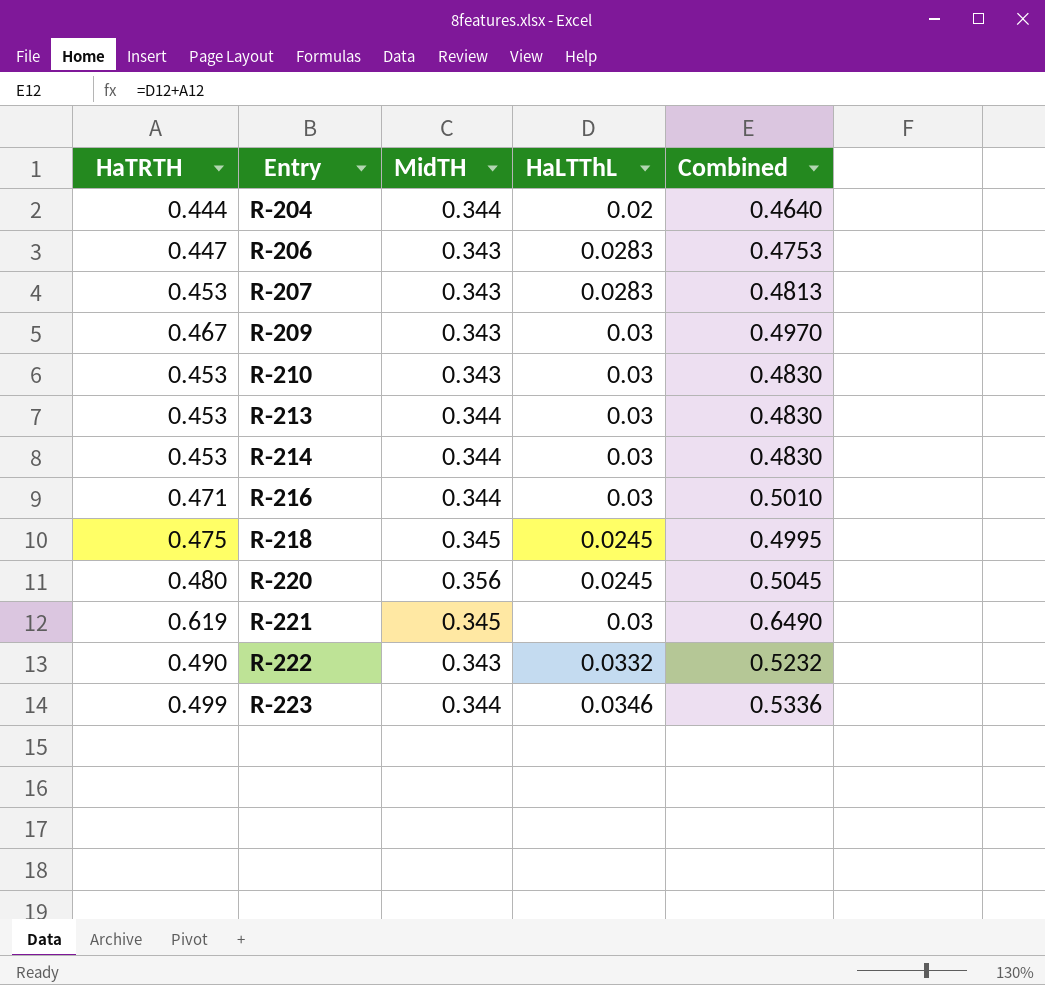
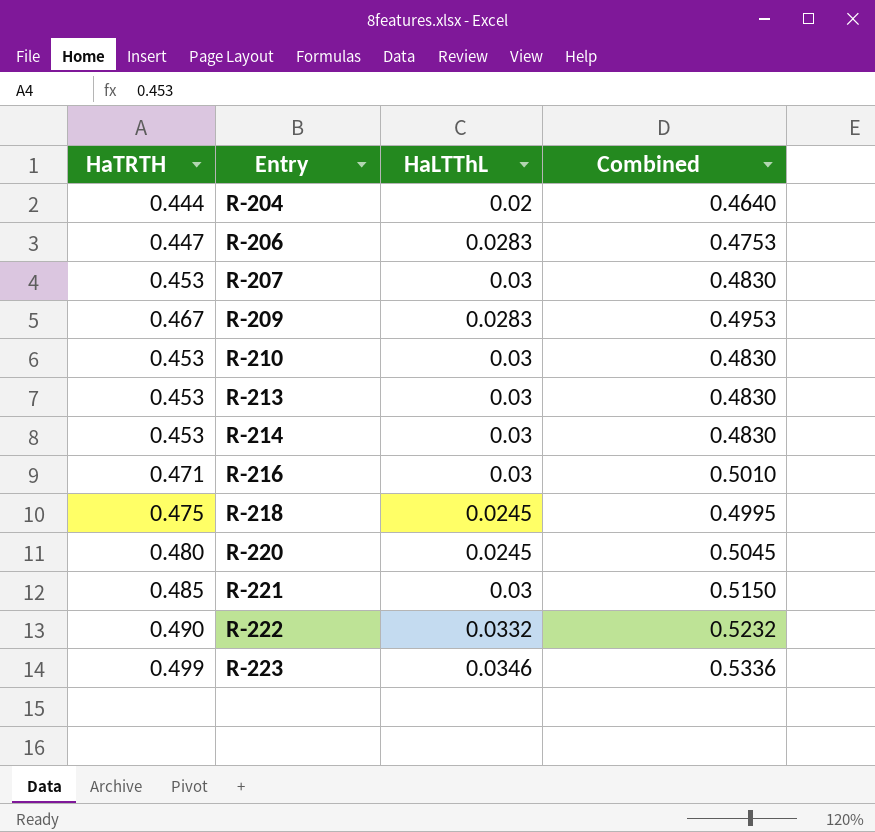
column MidTH | position: 3 -> none
R-207 | HaLTThL: 0.0283 -> 0.03
R-207 | Combined: 0.4813 -> 0.4830
R-209 | HaLTThL: 0.03 -> 0.0283
R-209 | Combined: 0.4970 -> 0.4953
R-221 | HaTRTH: 0.619 -> 0.485
R-221 | Combined: 0.6490 -> 0.5150

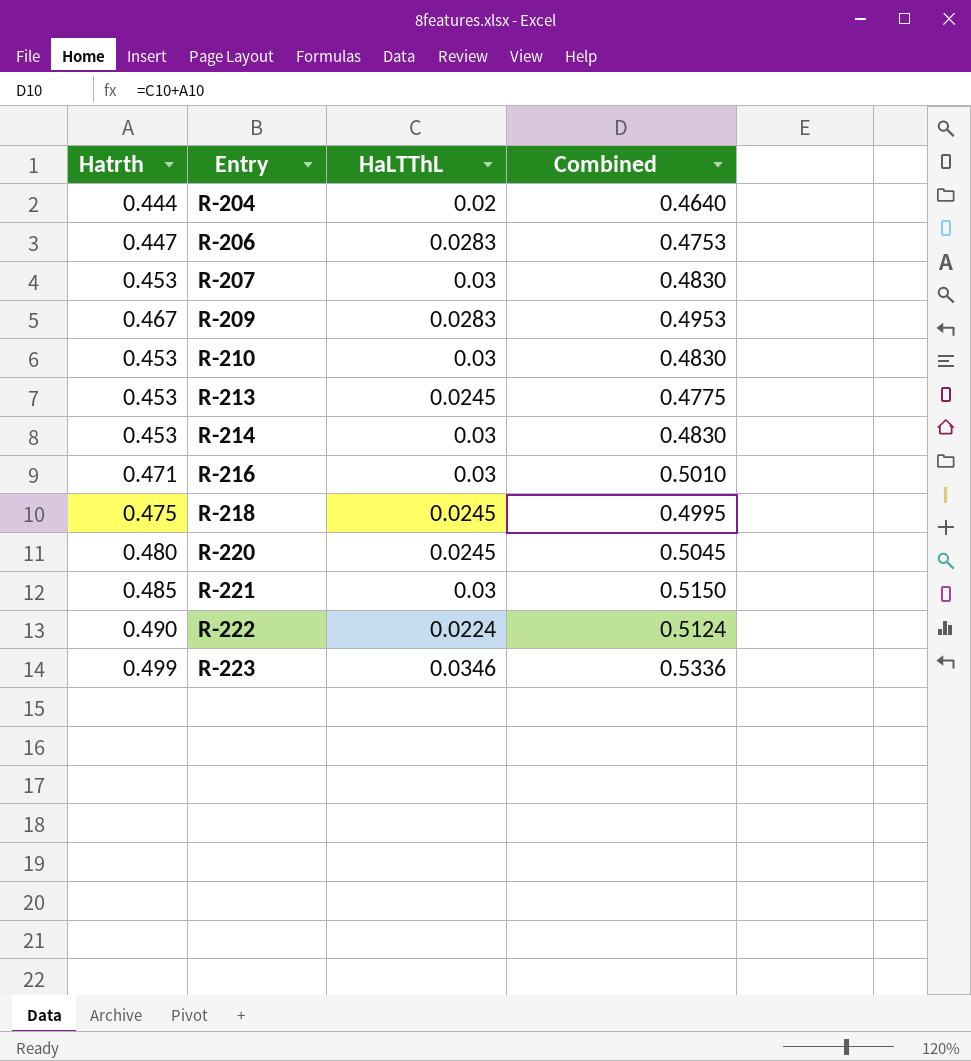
column name: HaTRTH -> Hatrth
R-213 | HaLTThL: 0.03 -> 0.0245
R-213 | Combined: 0.4830 -> 0.4775
R-222 | HaLTThL: 0.0332 -> 0.0224
R-222 | Combined: 0.5232 -> 0.5124

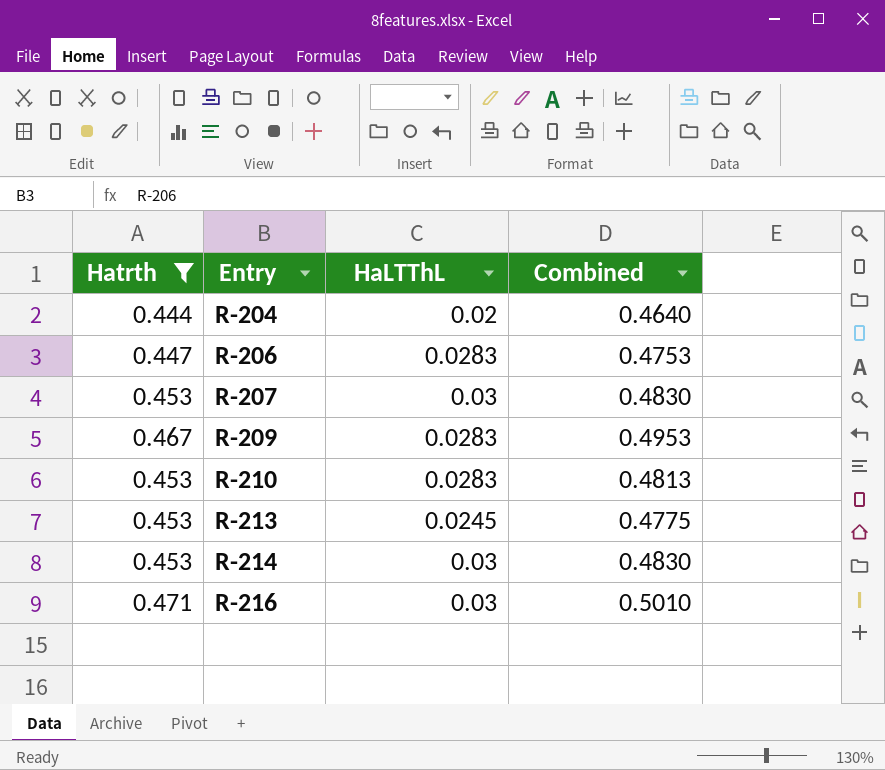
filter: none -> Hatrth <= 0.471
R-210 | HaLTThL: 0.03 -> 0.0283
R-210 | Combined: 0.4830 -> 0.4813

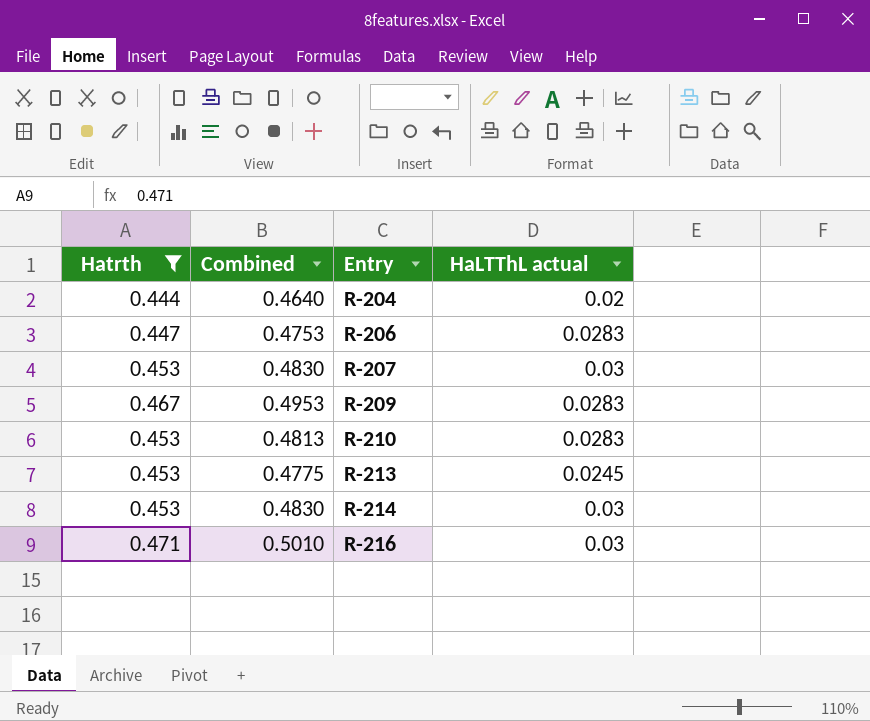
column Combined | position: 4 -> 2
column name: HaLTThL -> HaLTThL actual

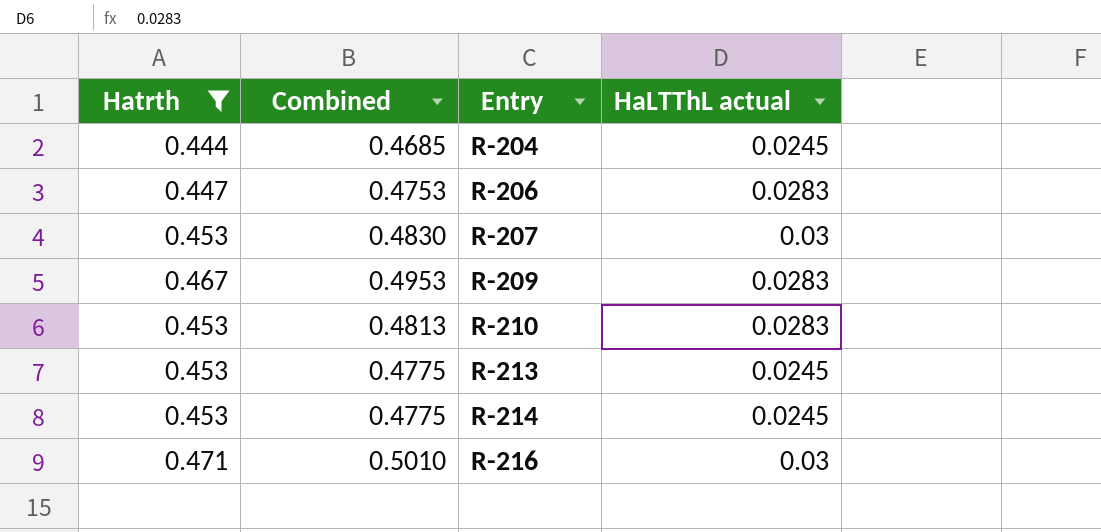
R-204 | Combined: 0.4640 -> 0.4685
R-204 | HaLTThL actual: 0.02 -> 0.0245
R-214 | Combined: 0.4830 -> 0.4775
R-214 | HaLTThL actual: 0.03 -> 0.0245

